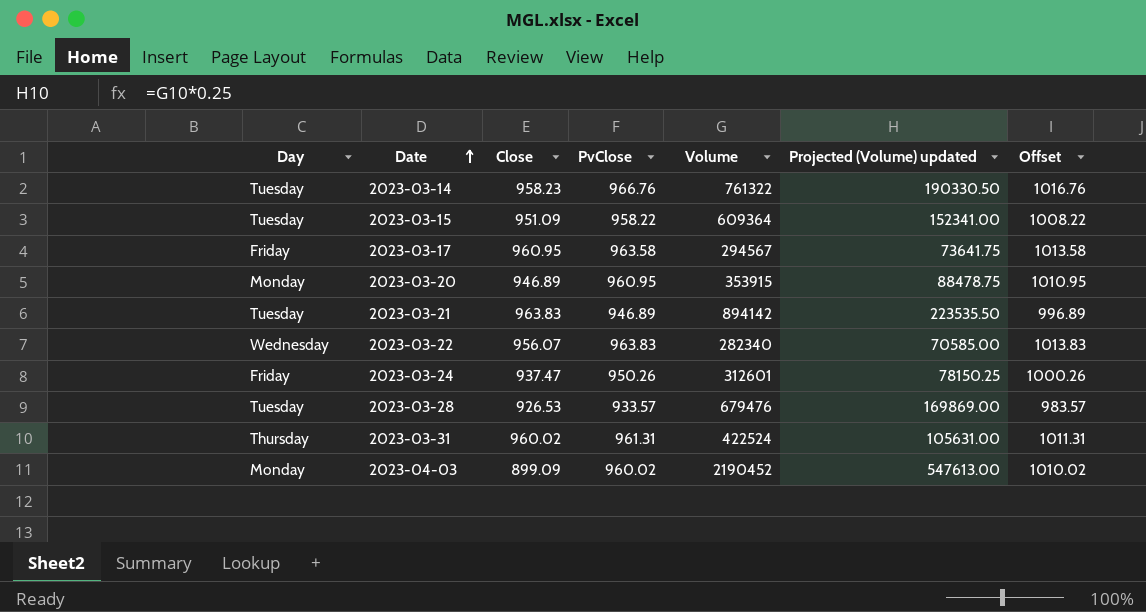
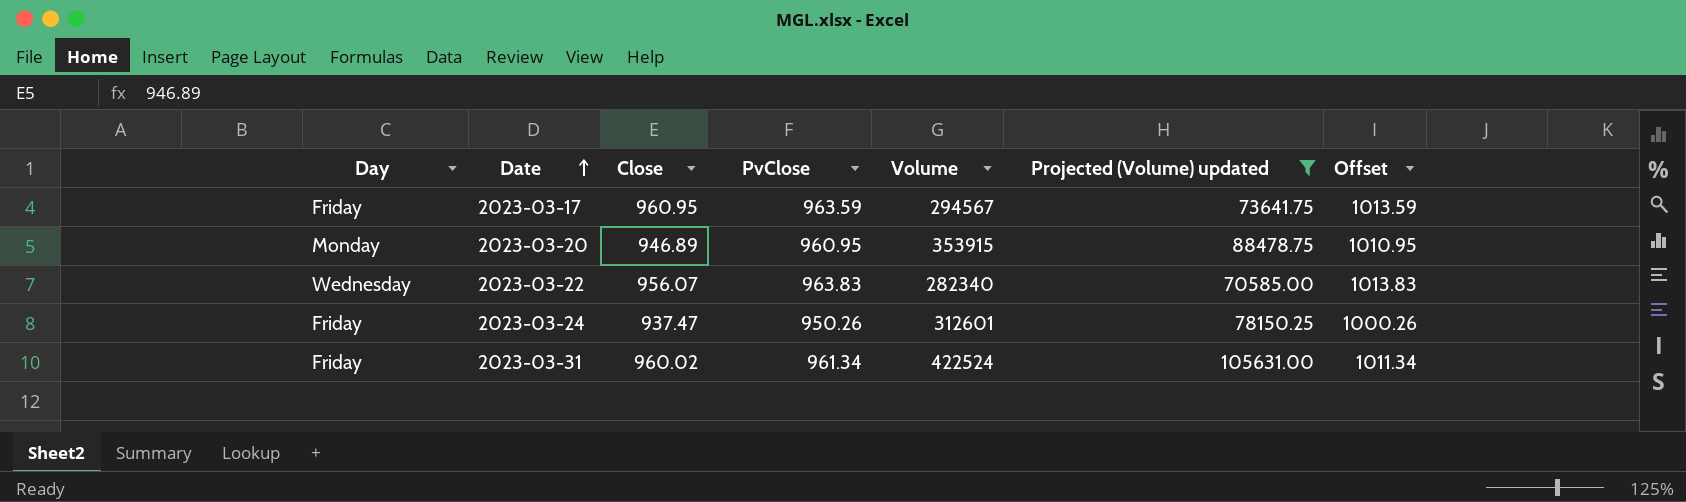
filter: none -> Projected (Volume) updated <= 105631.00
2023-03-17 | PvClose: 963.58 -> 963.59
2023-03-17 | Offset: 1013.58 -> 1013.59
2023-03-31 | Day: Thursday -> Friday
2023-03-31 | PvClose: 961.31 -> 961.34
2023-03-31 | Offset: 1011.31 -> 1011.34

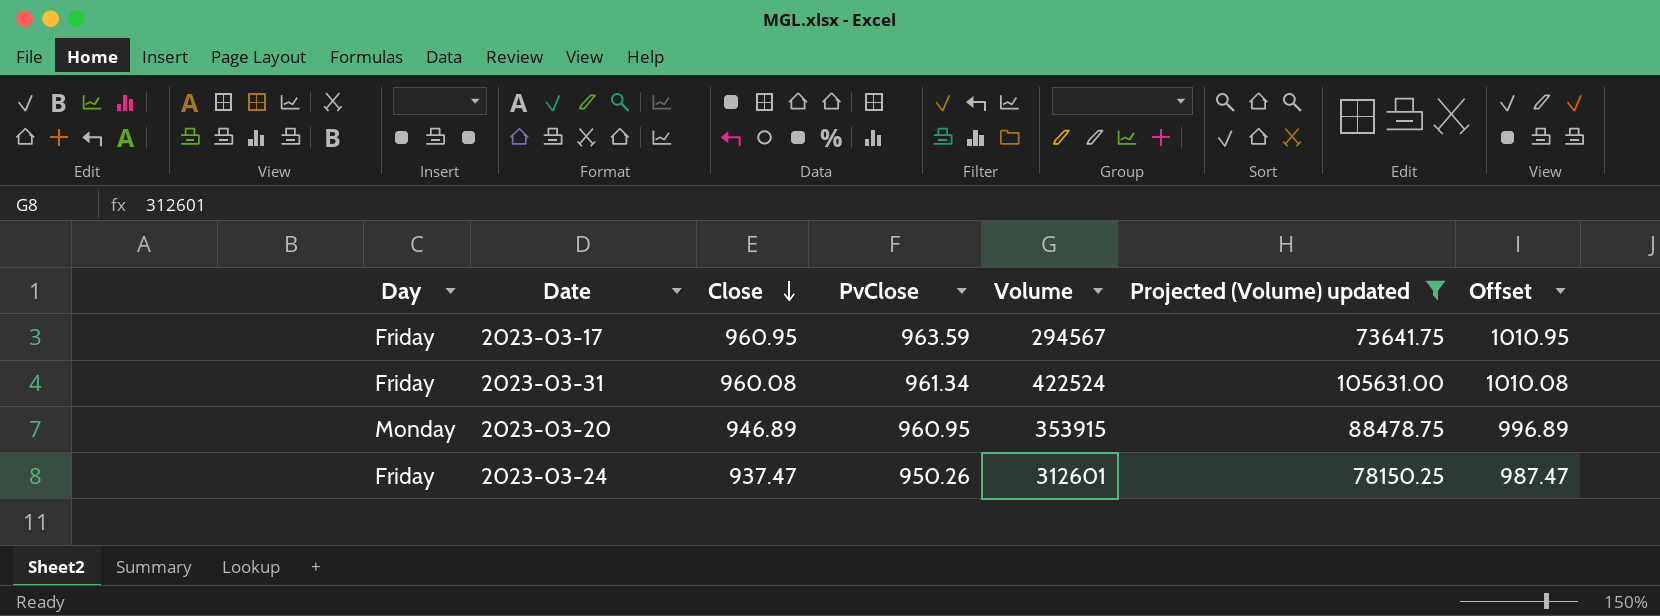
row order: Date ascending -> Close descending
column Offset | formula: [PvClose] + 50 -> [Close] + 50
row 2023-03-22: Wednesday | 956.07 | 963.83 | 282340 | 70585.00 | 1013.83 -> none
2023-03-31 | Close: 960.02 -> 960.08

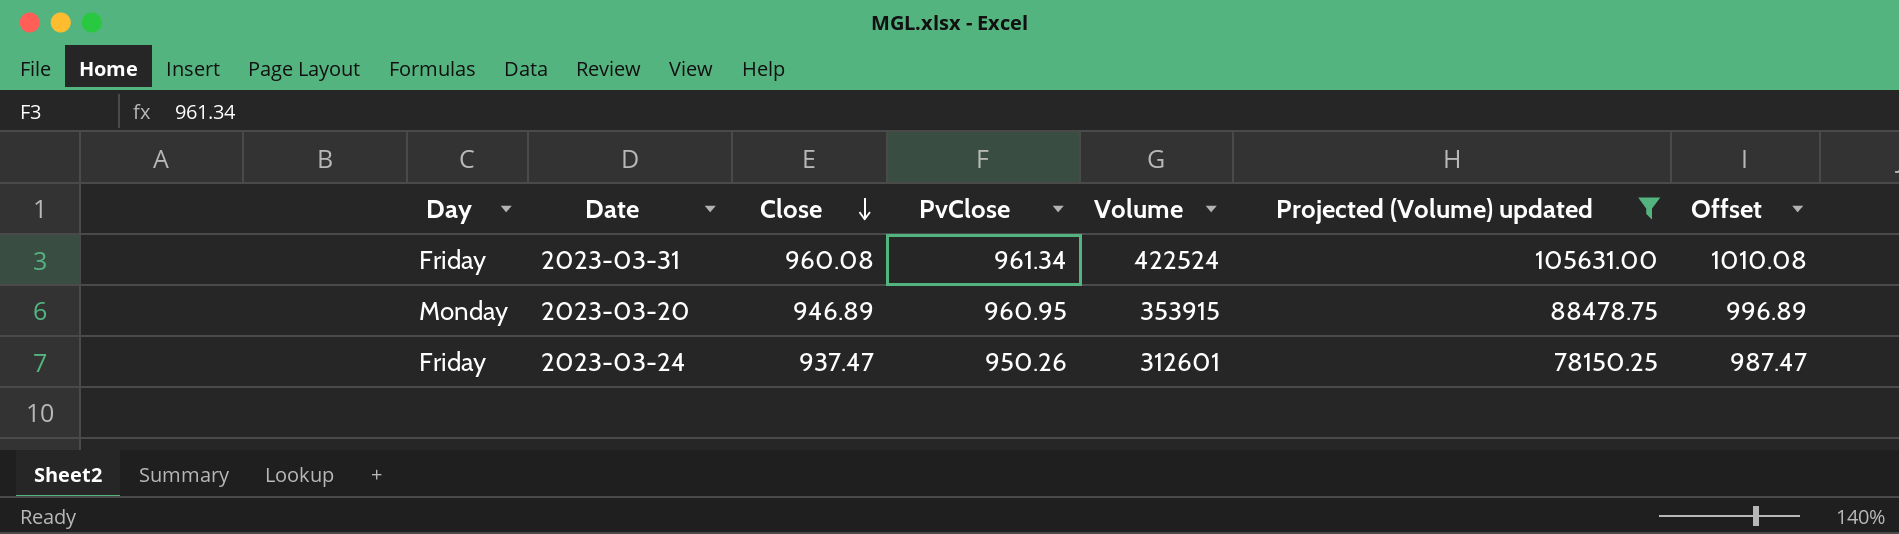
row 2023-03-17: Friday | 960.95 | 963.59 | 294567 | 73641.75 | 1010.95 -> none

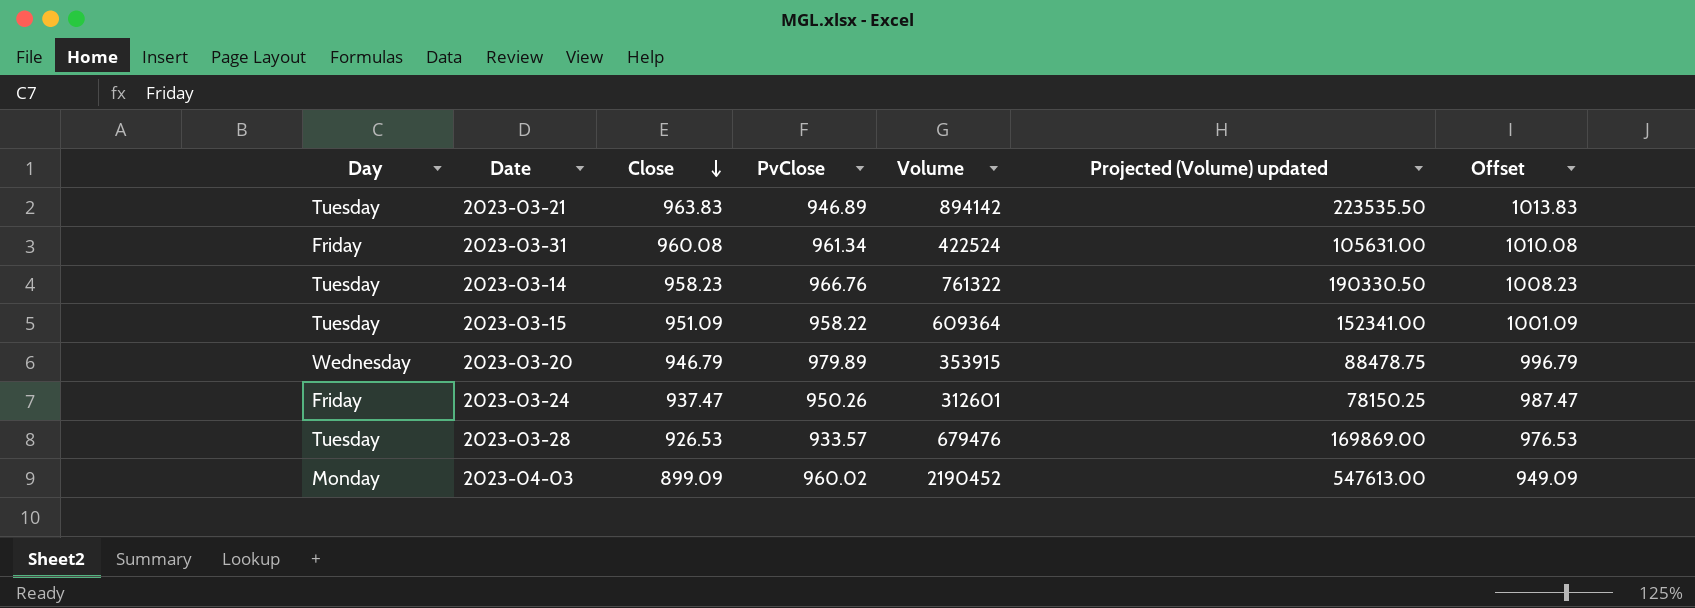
filter: Projected (Volume) updated <= 105631.00 -> none
2023-03-20 | Day: Monday -> Wednesday
2023-03-20 | Close: 946.89 -> 946.79
2023-03-20 | PvClose: 960.95 -> 979.89
2023-03-20 | Offset: 996.89 -> 996.79

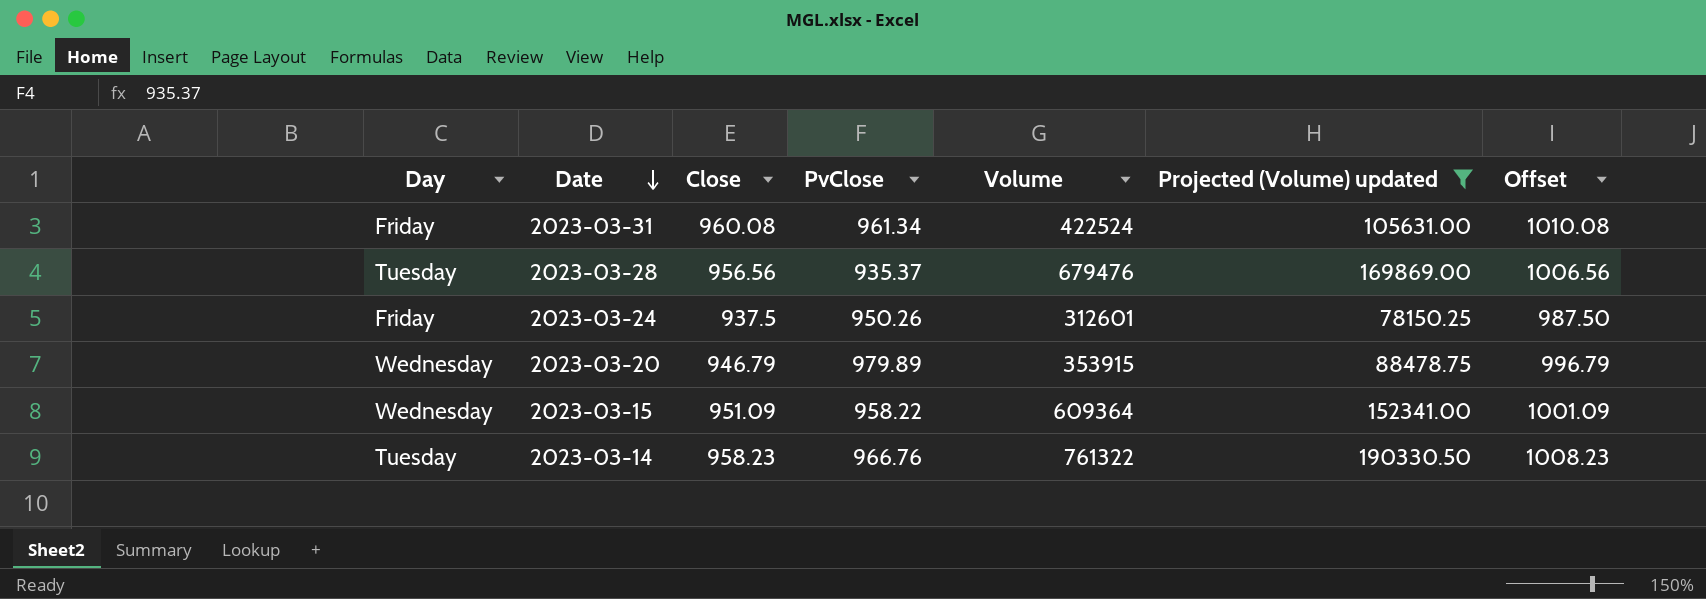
filter: none -> Projected (Volume) updated <= 190330.50
row order: Close descending -> Date descending
2023-03-28 | Close: 926.53 -> 956.56
2023-03-28 | PvClose: 933.57 -> 935.37
2023-03-28 | Offset: 976.53 -> 1006.56
2023-03-24 | Close: 937.47 -> 937.5
2023-03-24 | Offset: 987.47 -> 987.50
2023-03-15 | Day: Tuesday -> Wednesday

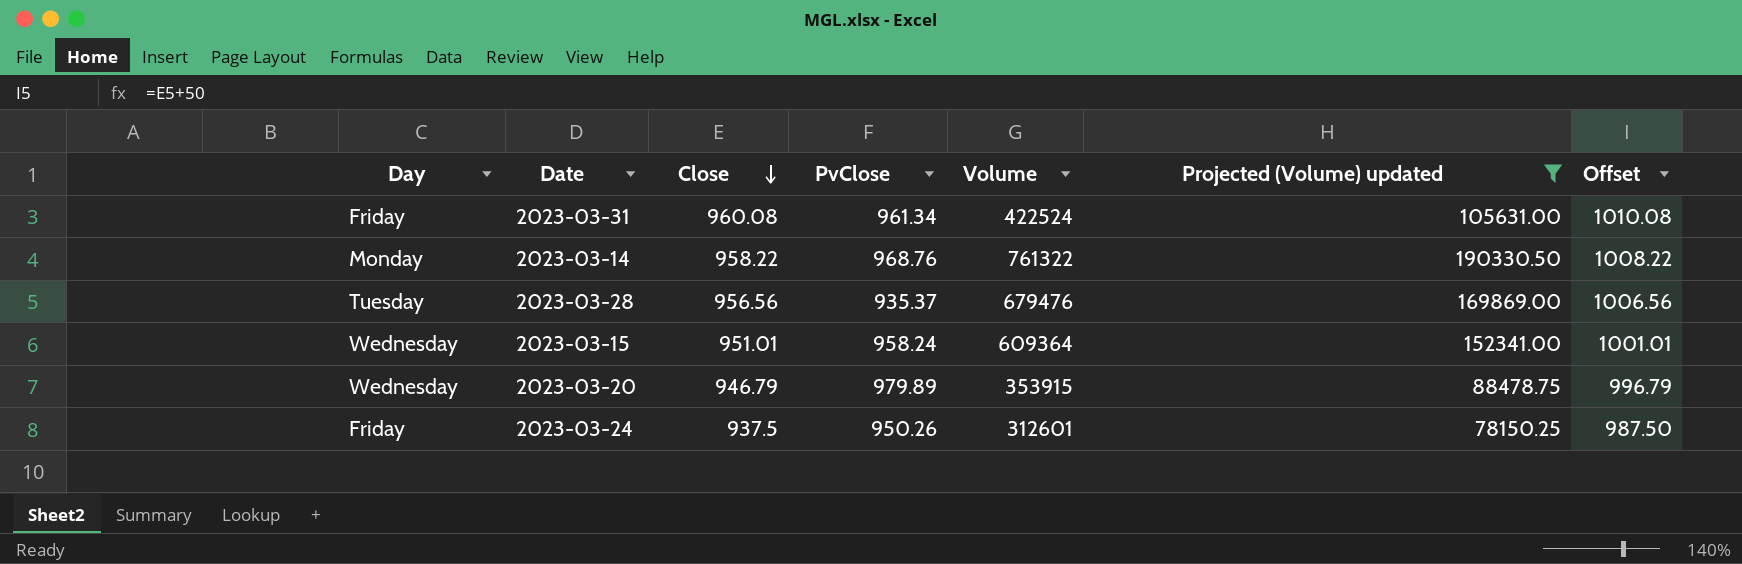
row order: Date descending -> Close descending
2023-03-14 | Day: Tuesday -> Monday
2023-03-14 | Close: 958.23 -> 958.22
2023-03-14 | PvClose: 966.76 -> 968.76
2023-03-14 | Offset: 1008.23 -> 1008.22
2023-03-15 | Close: 951.09 -> 951.01
2023-03-15 | PvClose: 958.22 -> 958.24
2023-03-15 | Offset: 1001.09 -> 1001.01

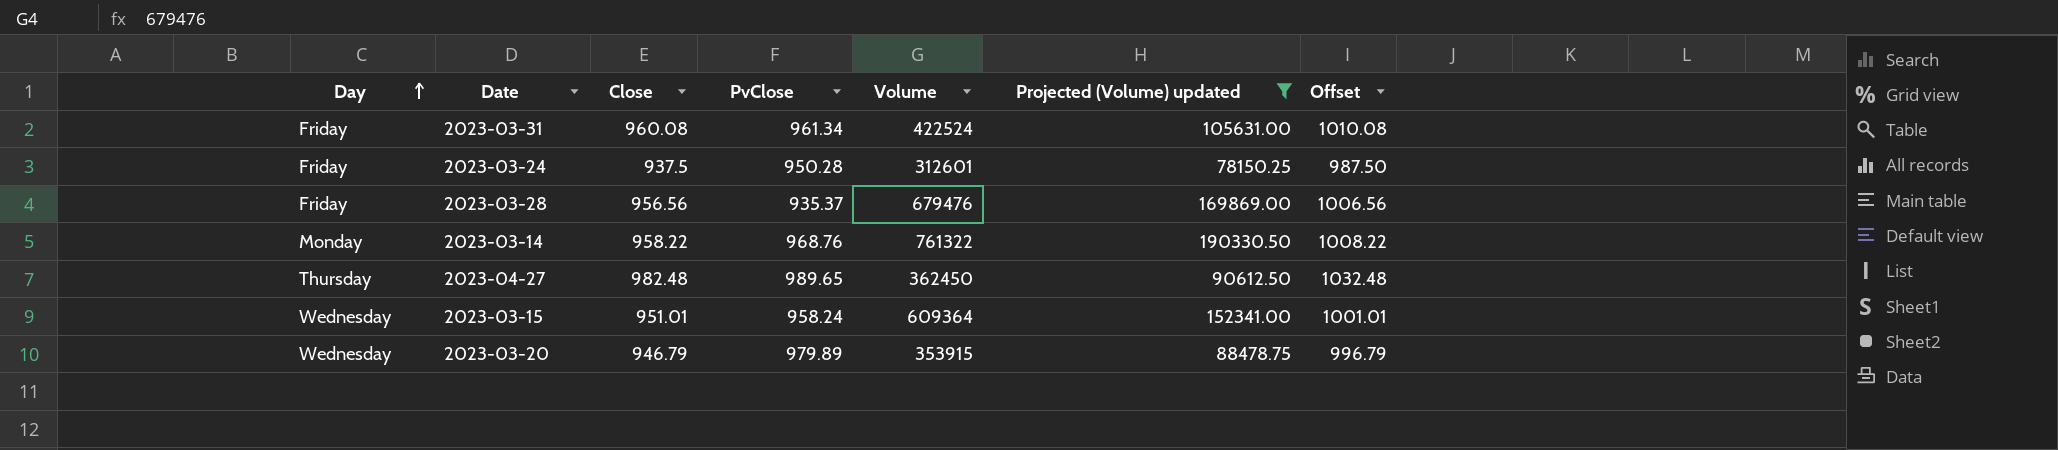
row order: Close descending -> Day ascending
2023-03-24 | PvClose: 950.26 -> 950.28
2023-03-28 | Day: Tuesday -> Friday
row 2023-04-27: none -> Thursday | 982.48 | 989.65 | 362450 | 90612.50 | 1032.48

